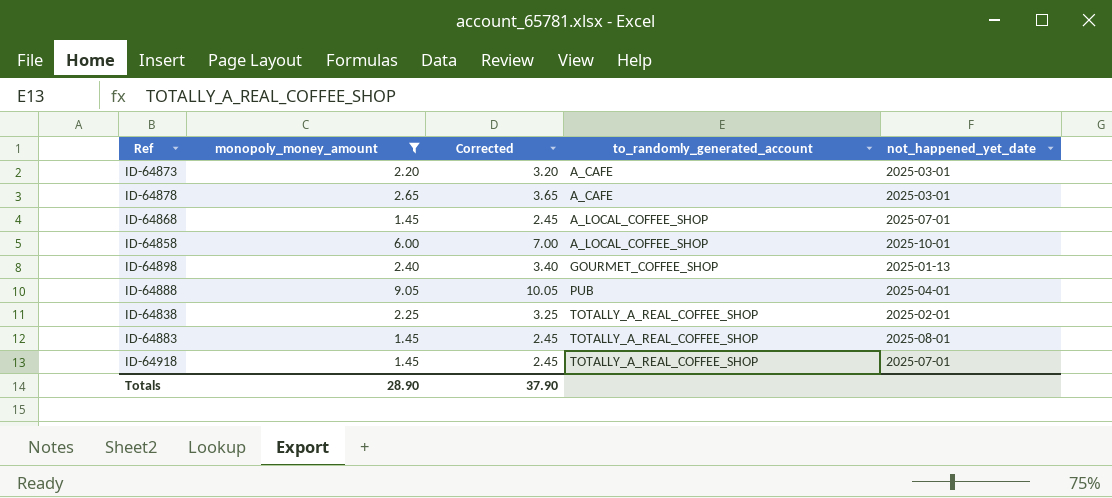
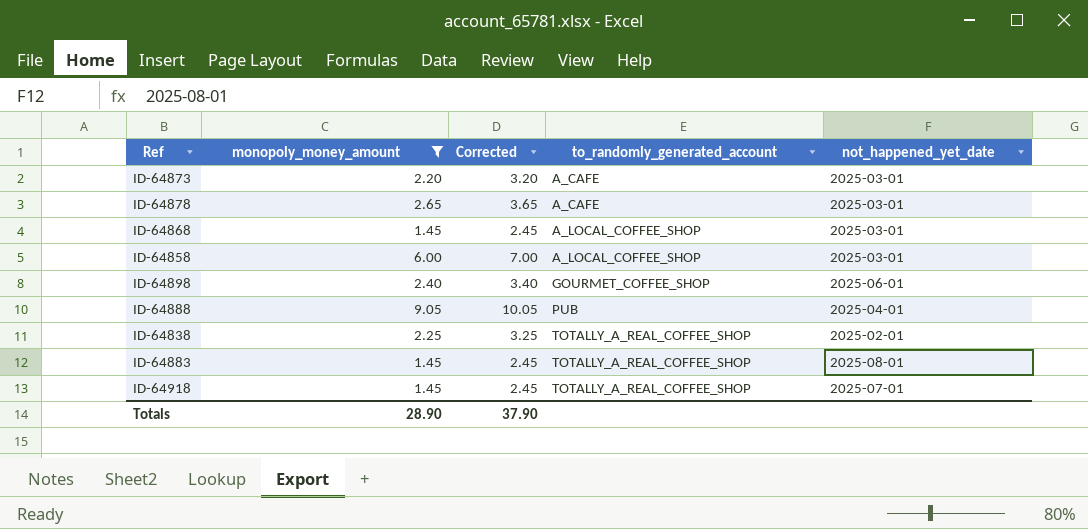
ID-64868 | not_happened_yet_date: 2025-07-01 -> 2025-03-01
ID-64858 | not_happened_yet_date: 2025-10-01 -> 2025-03-01
ID-64898 | not_happened_yet_date: 2025-01-13 -> 2025-06-01

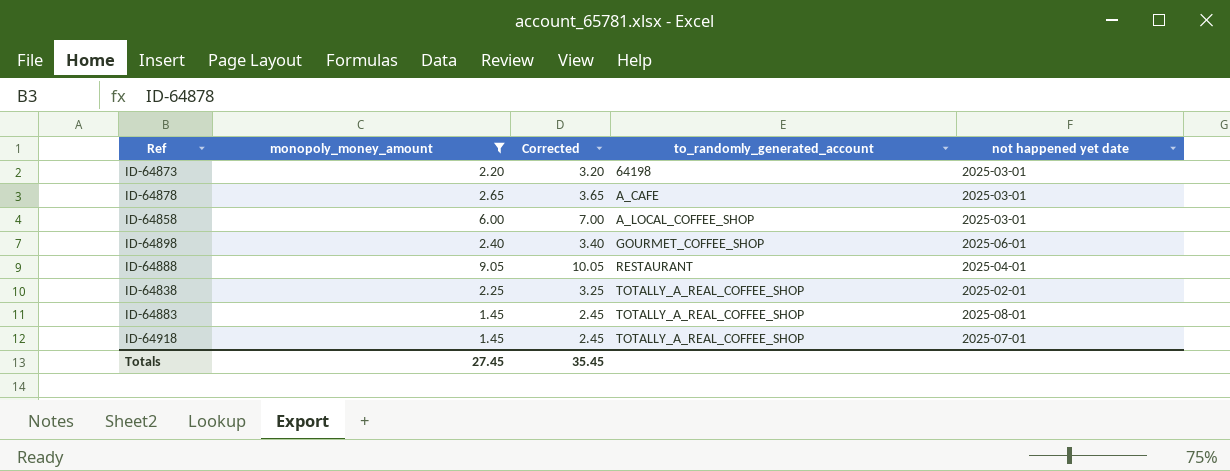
column name: not_happened_yet_date -> not happened yet date
row ID-64868: 1.45 | 2.45 | A_LOCAL_COFFEE_SHOP | 2025-03-01 -> none
ID-64873 | to_randomly_generated_account: A_CAFE -> 64198
ID-64888 | to_randomly_generated_account: PUB -> RESTAURANT
Totals | monopoly_money_amount: 28.90 -> 27.45
Totals | Corrected: 37.90 -> 35.45

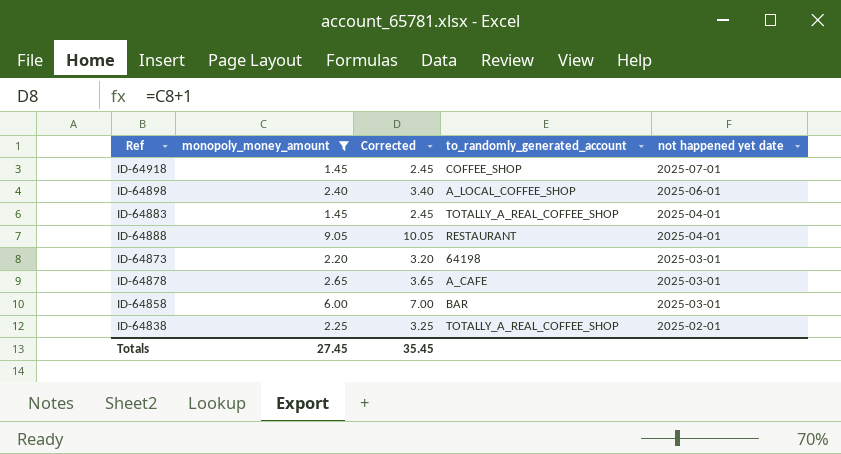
row order: to_randomly_generated_account ascending -> not happened yet date descending
ID-64918 | to_randomly_generated_account: TOTALLY_A_REAL_COFFEE_SHOP -> COFFEE_SHOP
ID-64898 | to_randomly_generated_account: GOURMET_COFFEE_SHOP -> A_LOCAL_COFFEE_SHOP
ID-64883 | not happened yet date: 2025-08-01 -> 2025-04-01
ID-64858 | to_randomly_generated_account: A_LOCAL_COFFEE_SHOP -> BAR

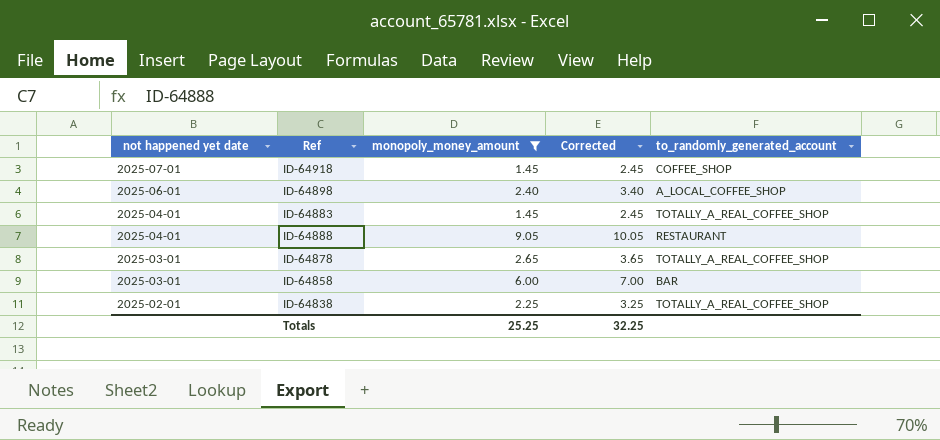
column not happened yet date | position: 5 -> 1
row ID-64873: 2.20 | 3.20 | 64198 | 2025-03-01 -> none
ID-64878 | to_randomly_generated_account: A_CAFE -> TOTALLY_A_REAL_COFFEE_SHOP
Totals | monopoly_money_amount: 27.45 -> 25.25
Totals | Corrected: 35.45 -> 32.25

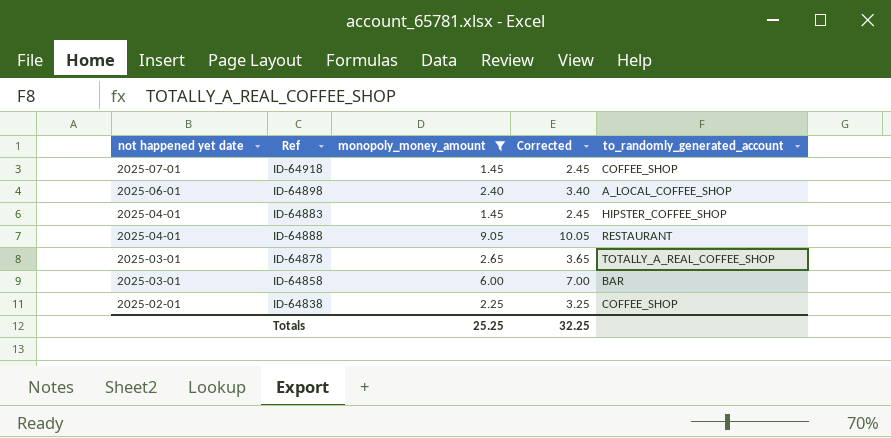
ID-64883 | to_randomly_generated_account: TOTALLY_A_REAL_COFFEE_SHOP -> HIPSTER_COFFEE_SHOP
ID-64838 | to_randomly_generated_account: TOTALLY_A_REAL_COFFEE_SHOP -> COFFEE_SHOP

